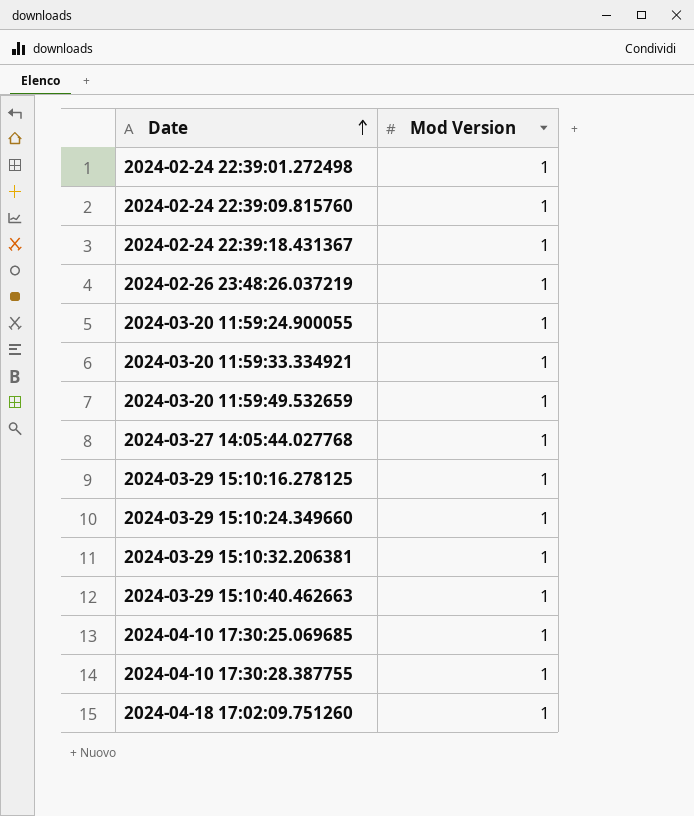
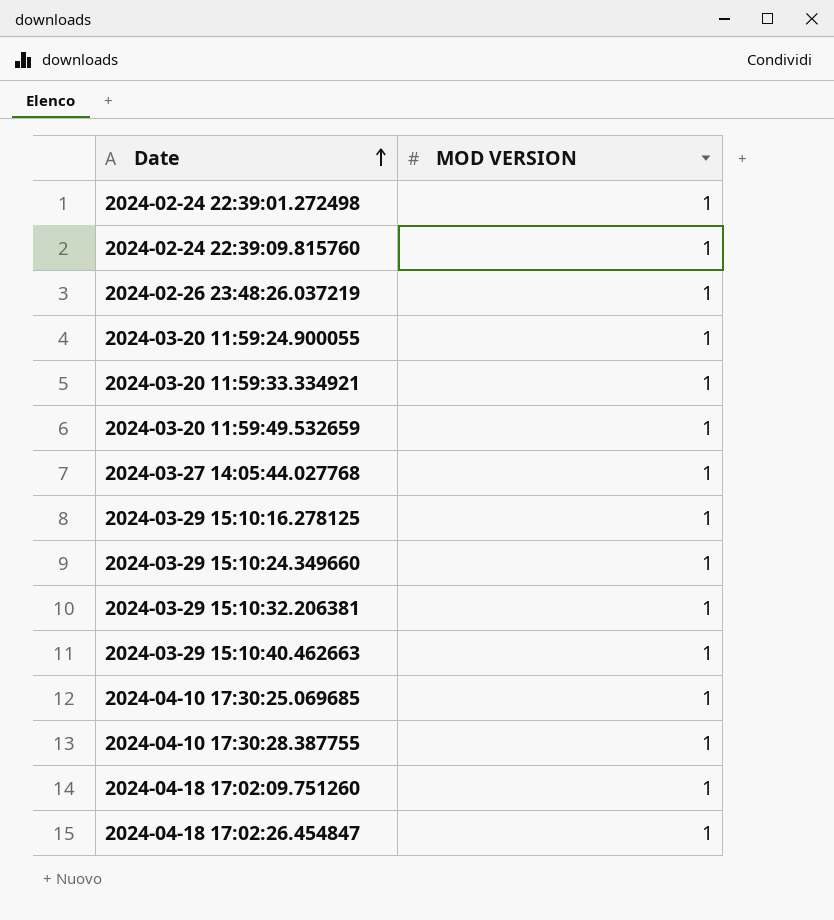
column name: Mod Version -> MOD VERSION
row 2024-02-24 22:39:18.431367: 1 -> none
row 2024-04-18 17:02:26.454847: none -> 1

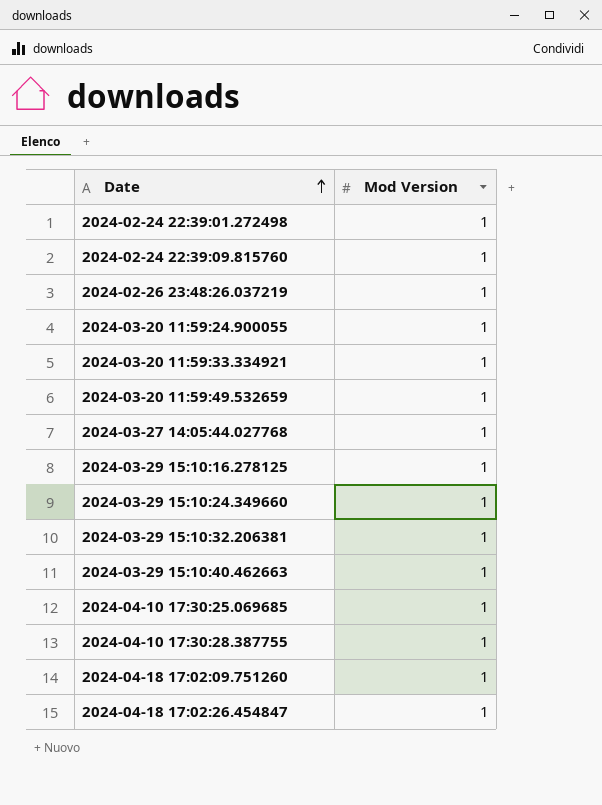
column name: MOD VERSION -> Mod Version

